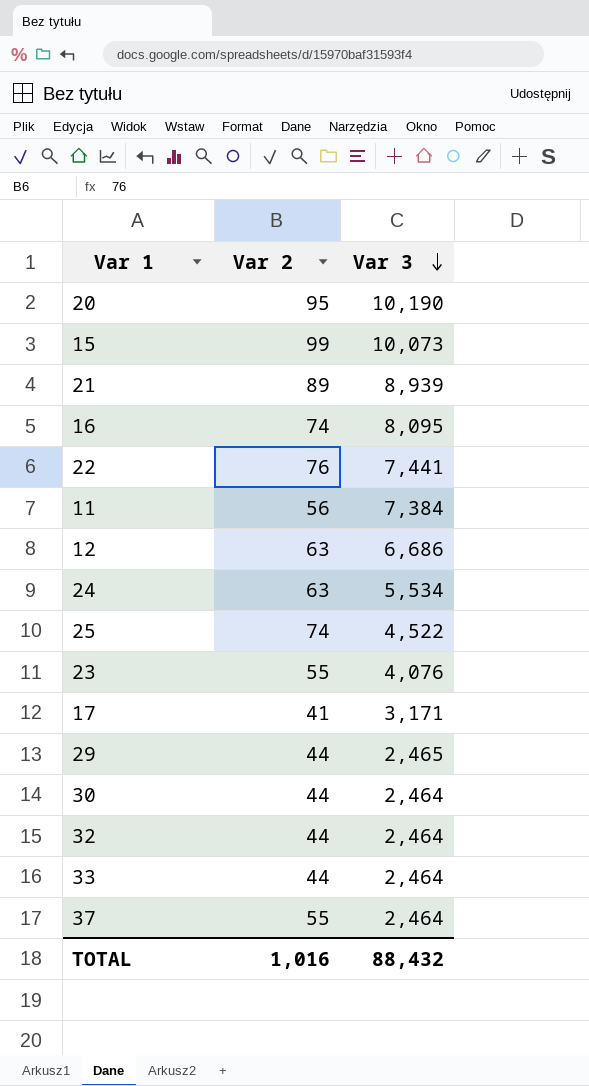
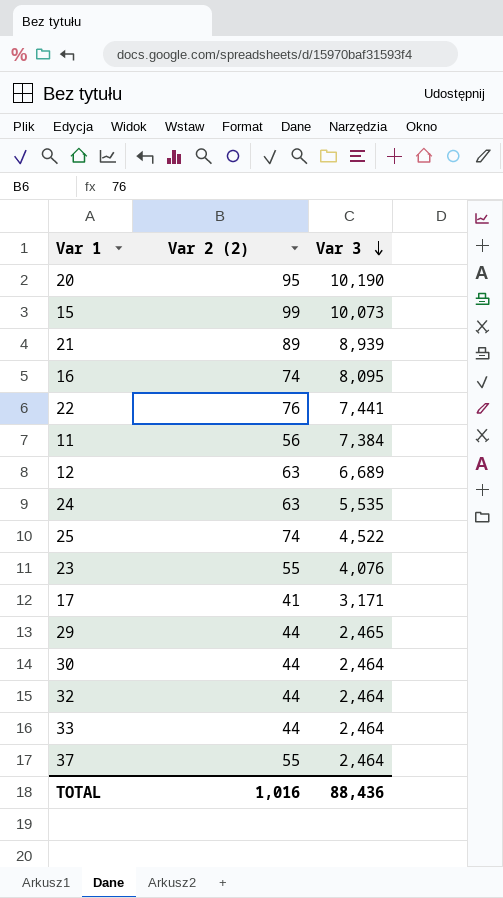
column name: Var 2 -> Var 2 (2)
12 | Var 3: 6,686 -> 6,689
24 | Var 3: 5,534 -> 5,535
TOTAL | Var 3: 88,432 -> 88,436

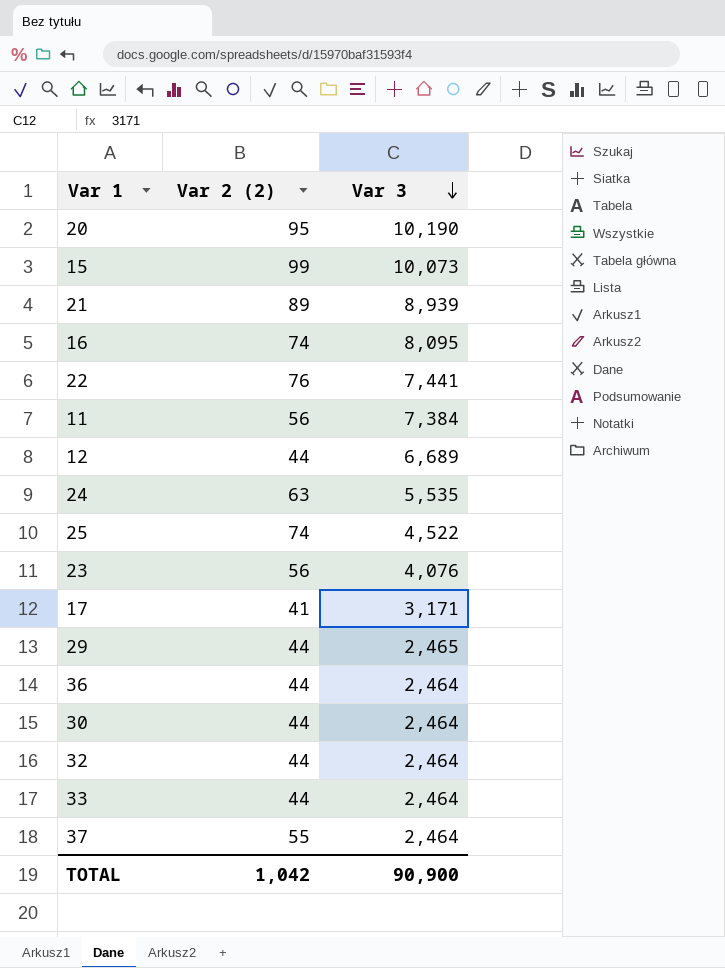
12 | Var 2 (2): 63 -> 44
23 | Var 2 (2): 55 -> 56
row 36: none -> 44 | 2,464
TOTAL | Var 2 (2): 1,016 -> 1,042
TOTAL | Var 3: 88,436 -> 90,900

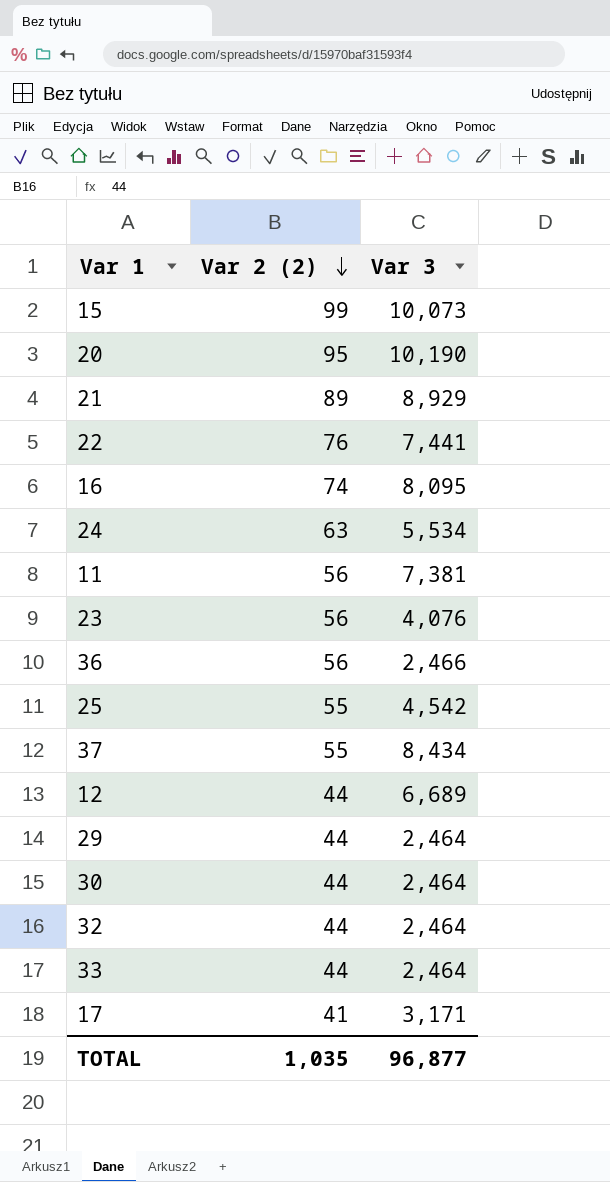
row order: Var 3 descending -> Var 2 (2) descending
21 | Var 3: 8,939 -> 8,929
24 | Var 3: 5,535 -> 5,534
11 | Var 3: 7,384 -> 7,381
36 | Var 2 (2): 44 -> 56
36 | Var 3: 2,464 -> 2,466
25 | Var 2 (2): 74 -> 55
25 | Var 3: 4,522 -> 4,542
37 | Var 3: 2,464 -> 8,434
29 | Var 3: 2,465 -> 2,464
TOTAL | Var 2 (2): 1,042 -> 1,035
TOTAL | Var 3: 90,900 -> 96,877

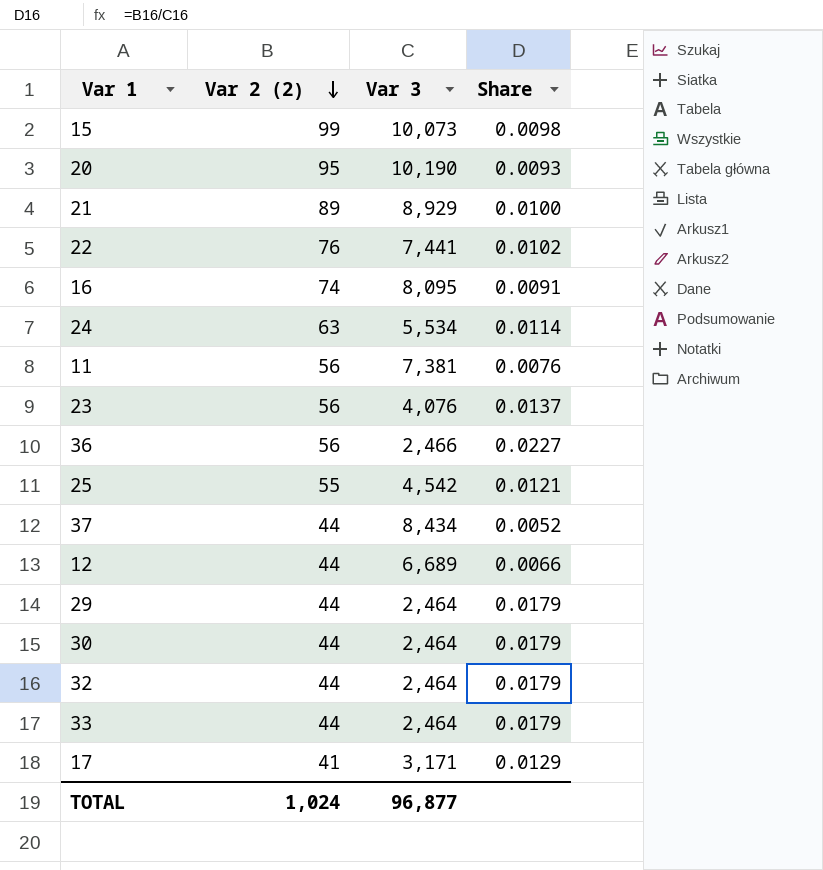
column Share | formula: none -> [Var 2 (2)] / [Var 3]
37 | Var 2 (2): 55 -> 44
TOTAL | Var 2 (2): 1,035 -> 1,024

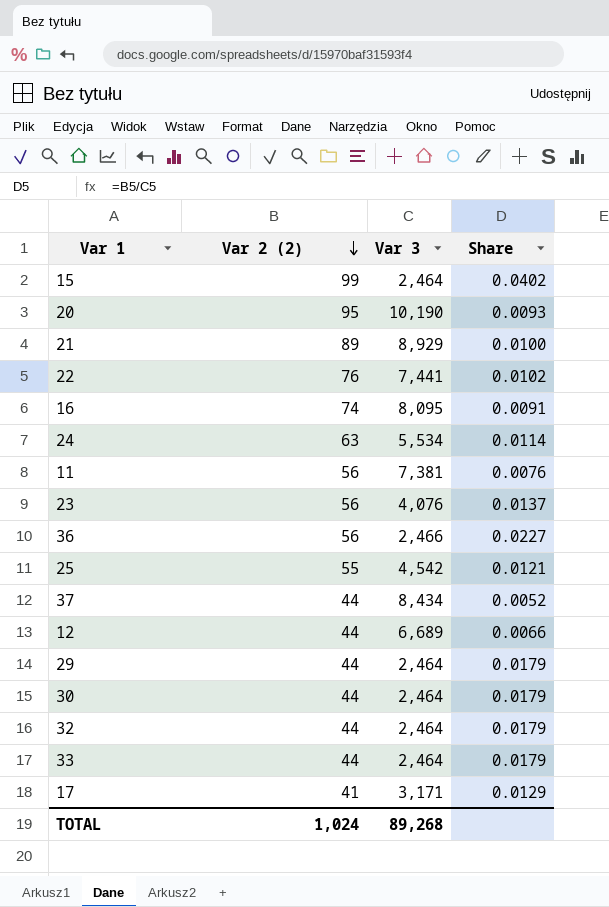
15 | Var 3: 10,073 -> 2,464
15 | Share: 0.0098 -> 0.0402
TOTAL | Var 3: 96,877 -> 89,268

